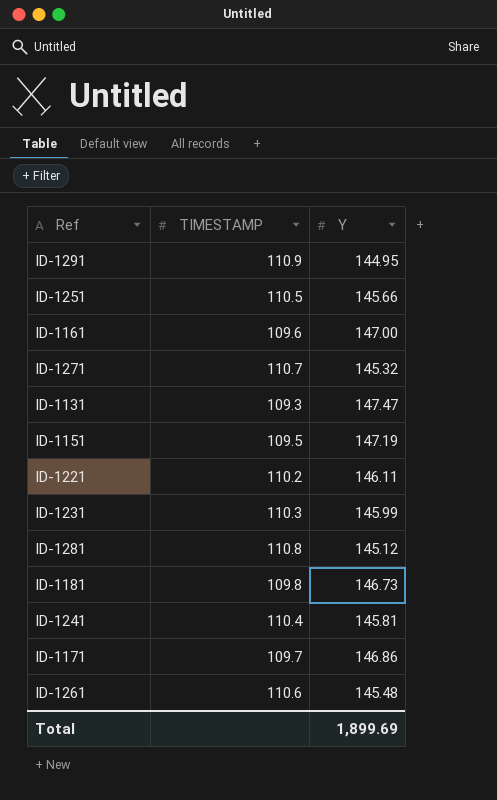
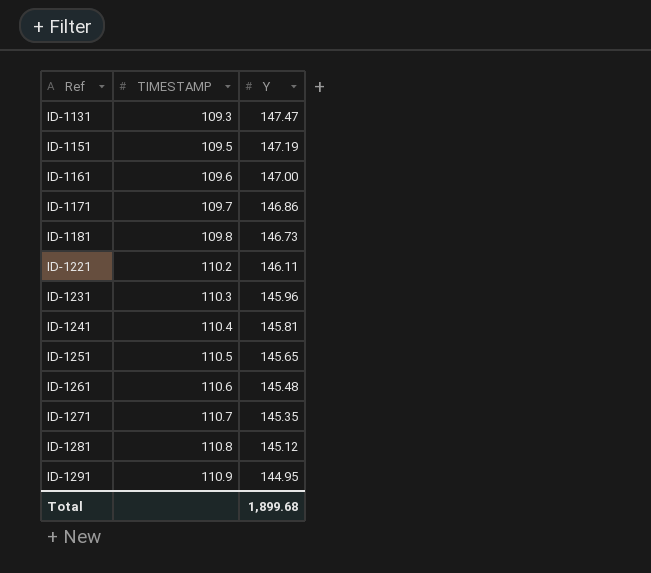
row order: none -> Ref ascending
ID-1231 | Y: 145.99 -> 145.96
ID-1251 | Y: 145.66 -> 145.65
ID-1271 | Y: 145.32 -> 145.35
Total | Y: 1,899.69 -> 1,899.68

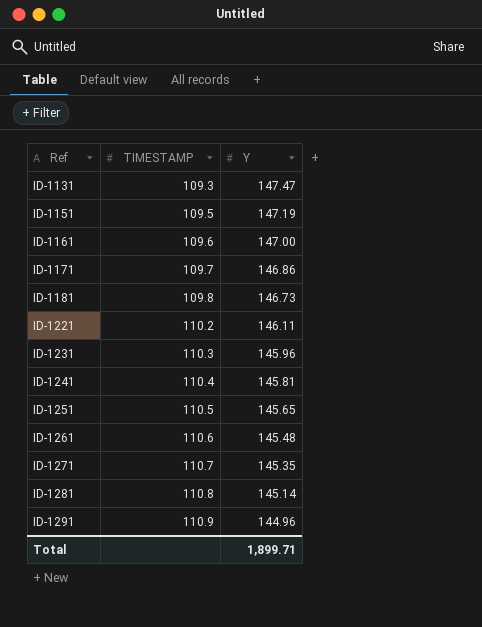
ID-1281 | Y: 145.12 -> 145.14
ID-1291 | Y: 144.95 -> 144.96
Total | Y: 1,899.68 -> 1,899.71

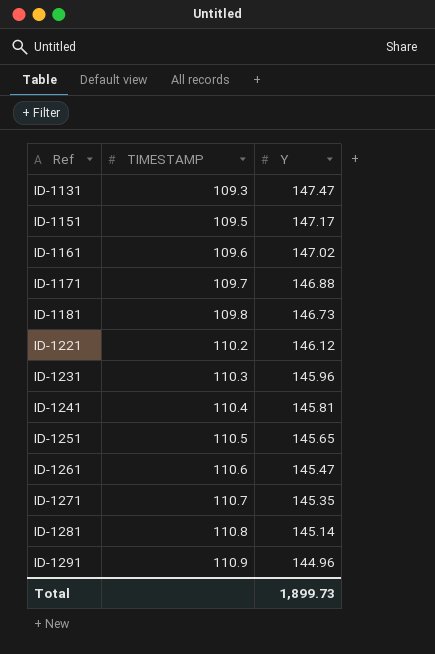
ID-1151 | Y: 147.19 -> 147.17
ID-1161 | Y: 147.00 -> 147.02
ID-1171 | Y: 146.86 -> 146.88
ID-1221 | Y: 146.11 -> 146.12
ID-1261 | Y: 145.48 -> 145.47
Total | Y: 1,899.71 -> 1,899.73

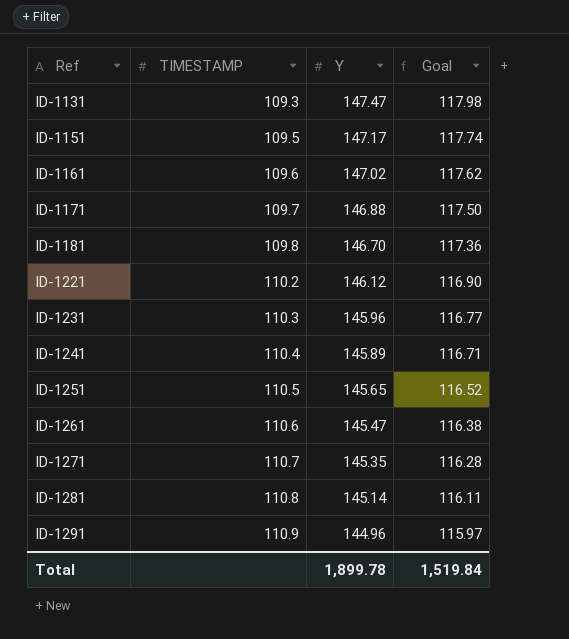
column Goal | formula: none -> [Y] * 0.8
ID-1181 | Y: 146.73 -> 146.70
ID-1241 | Y: 145.81 -> 145.89
Total | Y: 1,899.73 -> 1,899.78

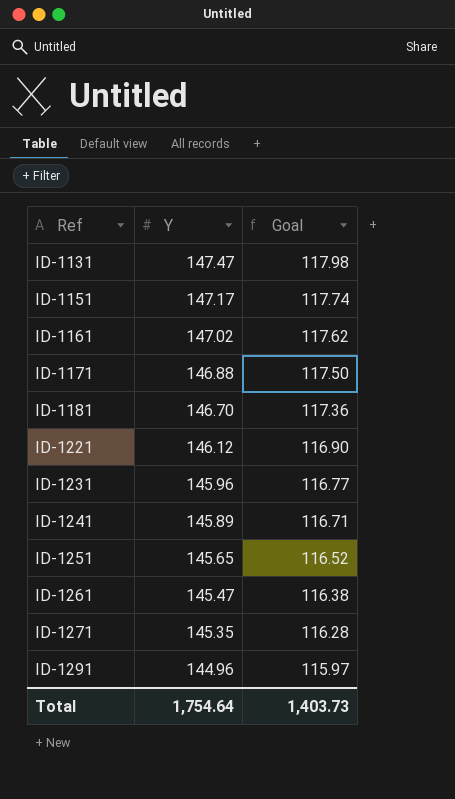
column TIMESTAMP | position: 2 -> none
row ID-1281: 110.8 | 145.14 | 116.11 -> none
Total | Y: 1,899.78 -> 1,754.64
Total | Goal: 1,519.84 -> 1,403.73

